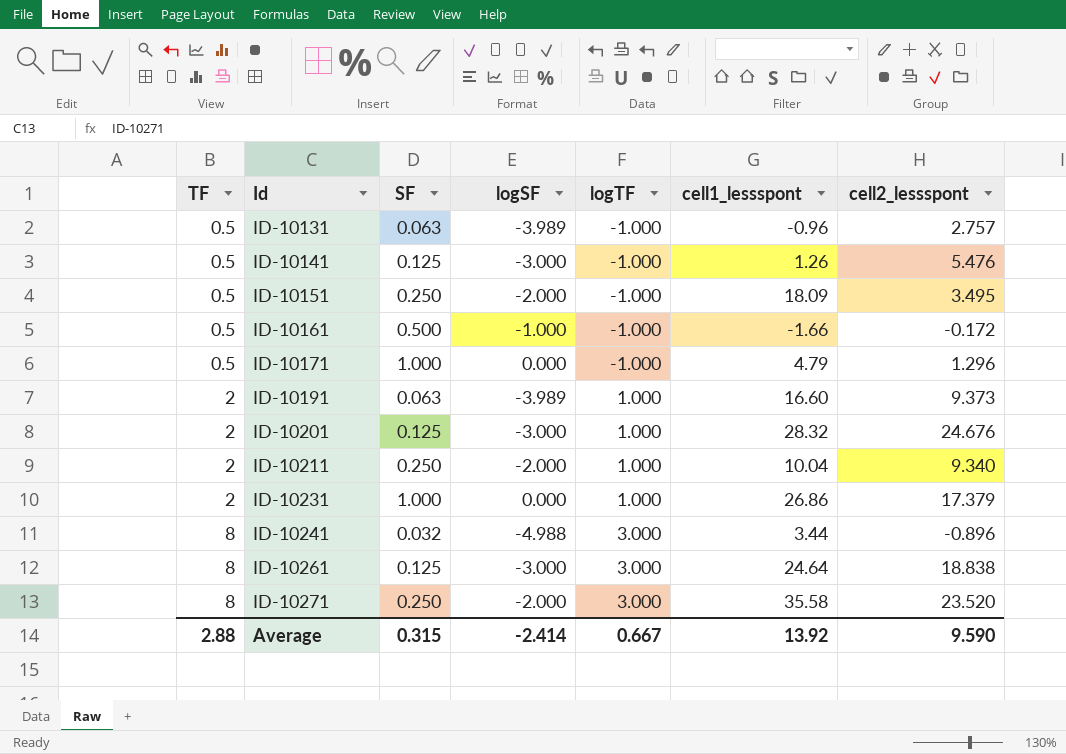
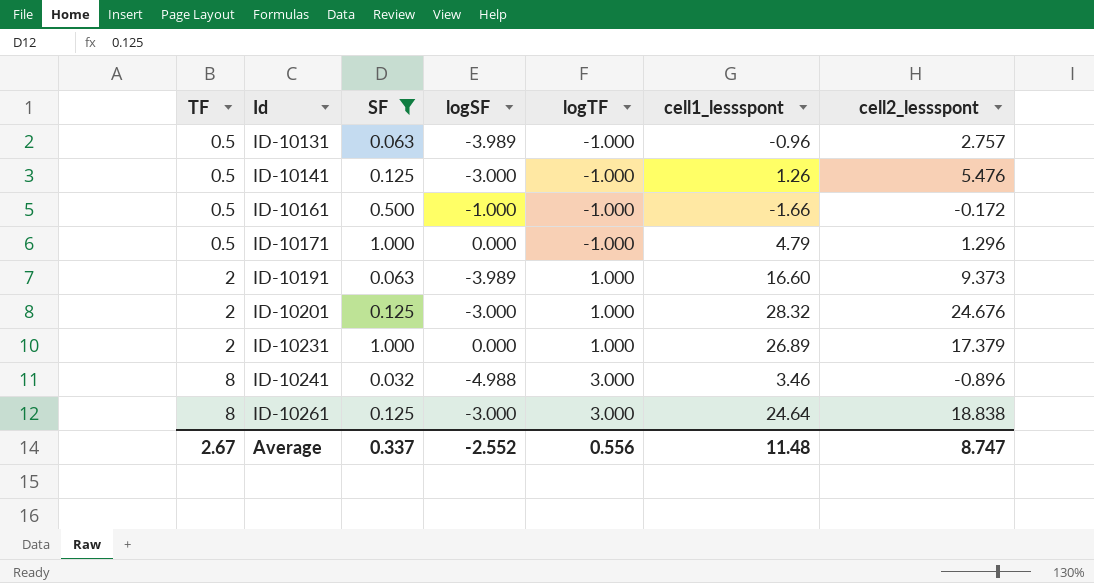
filter: none -> SF != 0.250
ID-10231 | cell1_lessspont: 26.86 -> 26.89
ID-10241 | cell1_lessspont: 3.44 -> 3.46
Average | TF: 2.88 -> 2.67
Average | SF: 0.315 -> 0.337
Average | logSF: -2.414 -> -2.552
Average | logTF: 0.667 -> 0.556
Average | cell1_lessspont: 13.92 -> 11.48
Average | cell2_lessspont: 9.590 -> 8.747

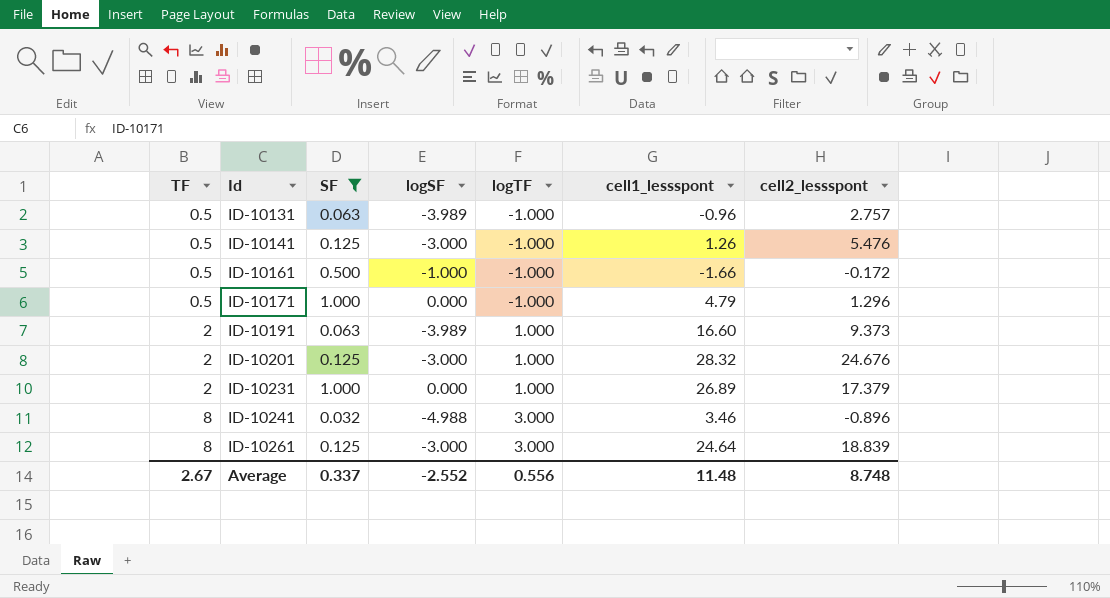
ID-10261 | cell2_lessspont: 18.838 -> 18.839
Average | cell2_lessspont: 8.747 -> 8.748

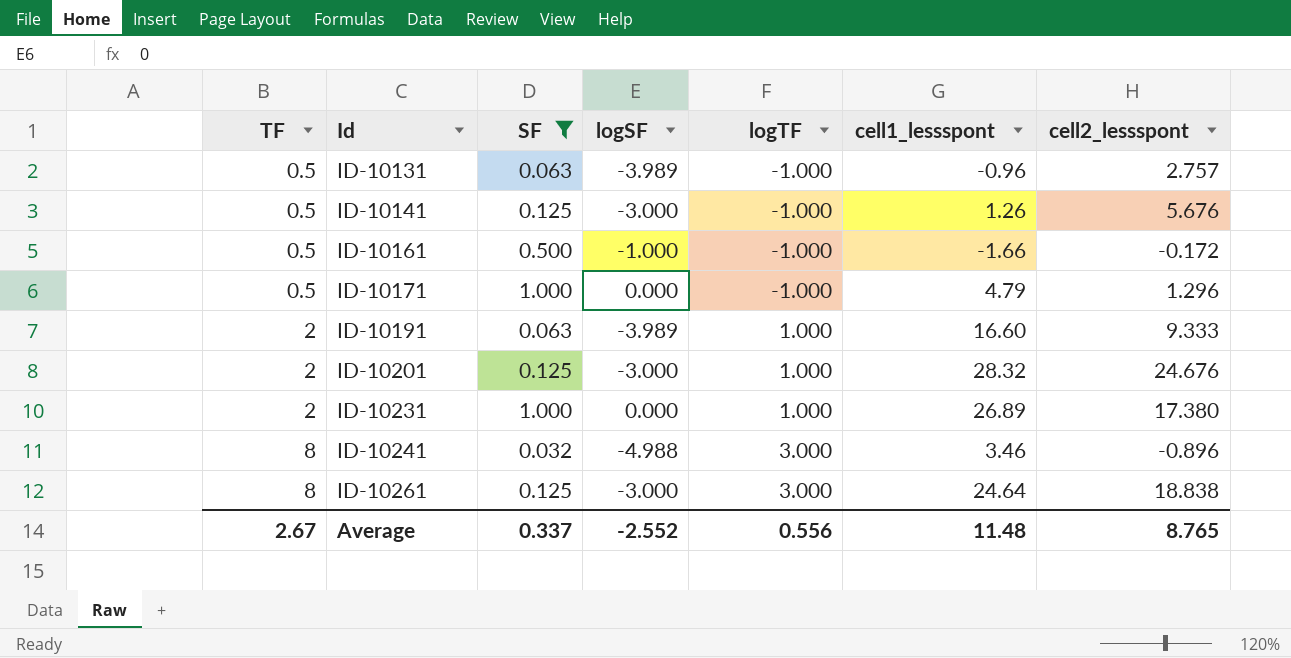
ID-10141 | cell2_lessspont: 5.476 -> 5.676
ID-10191 | cell2_lessspont: 9.373 -> 9.333
ID-10231 | cell2_lessspont: 17.379 -> 17.380
ID-10261 | cell2_lessspont: 18.839 -> 18.838
Average | cell2_lessspont: 8.748 -> 8.765

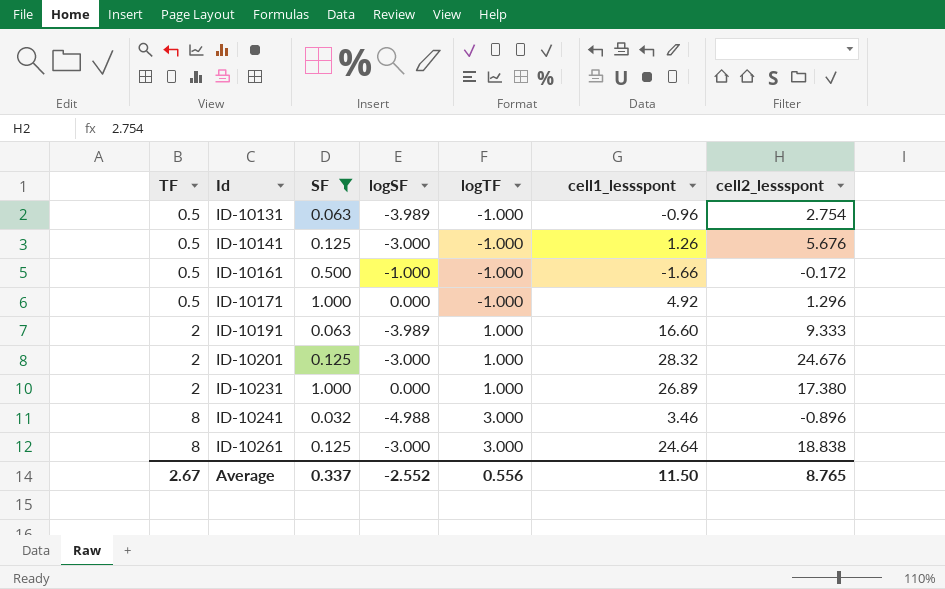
ID-10131 | cell2_lessspont: 2.757 -> 2.754
ID-10171 | cell1_lessspont: 4.79 -> 4.92
Average | cell1_lessspont: 11.48 -> 11.50

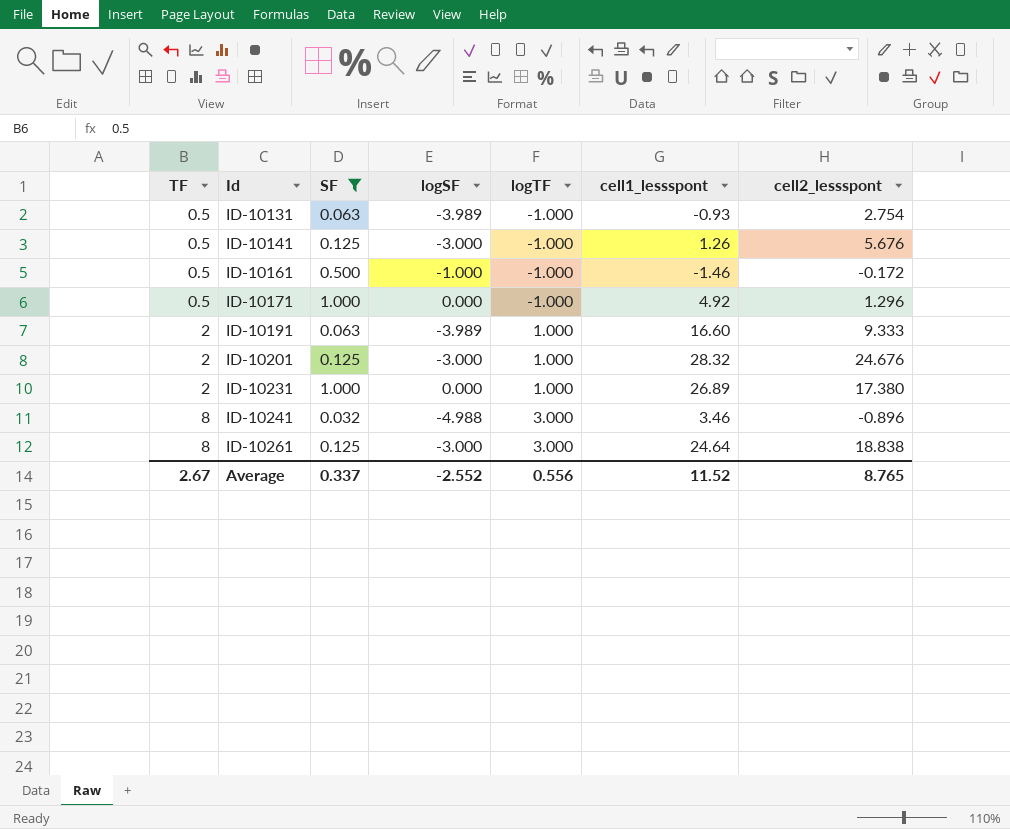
ID-10131 | cell1_lessspont: -0.96 -> -0.93
ID-10161 | cell1_lessspont: -1.66 -> -1.46
Average | cell1_lessspont: 11.50 -> 11.52

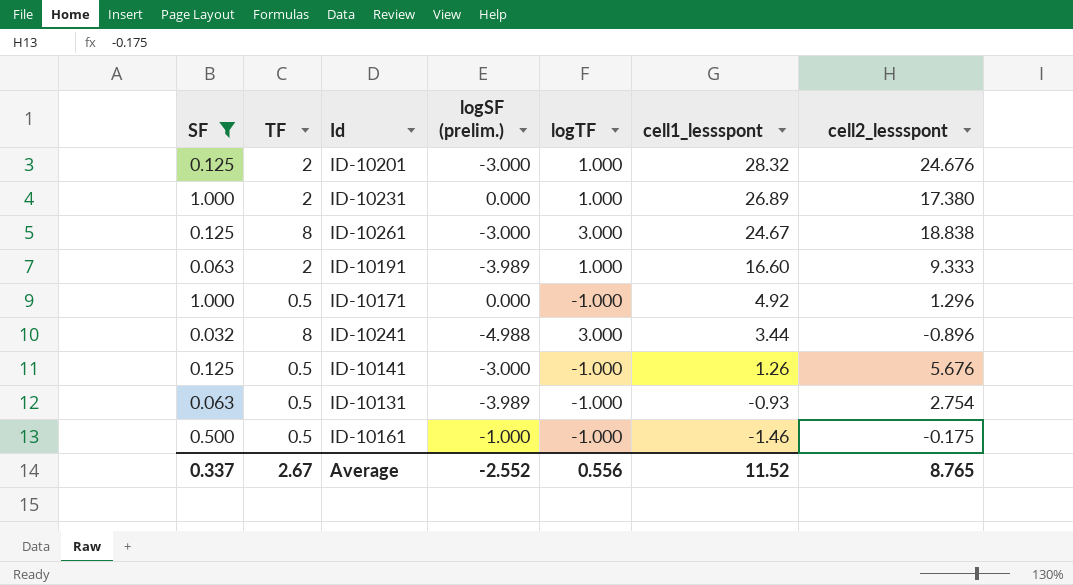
row order: TF ascending -> cell1_lessspont descending
column SF | position: 3 -> 1
column name: logSF -> logSF (prelim.)
ID-10261 | cell1_lessspont: 24.64 -> 24.67
ID-10241 | cell1_lessspont: 3.46 -> 3.44
ID-10161 | cell2_lessspont: -0.172 -> -0.175

